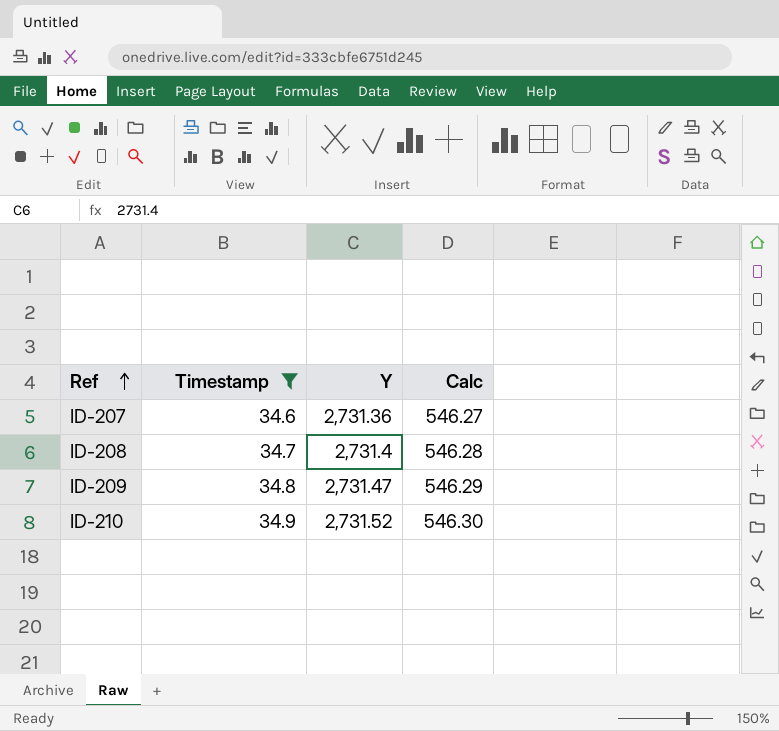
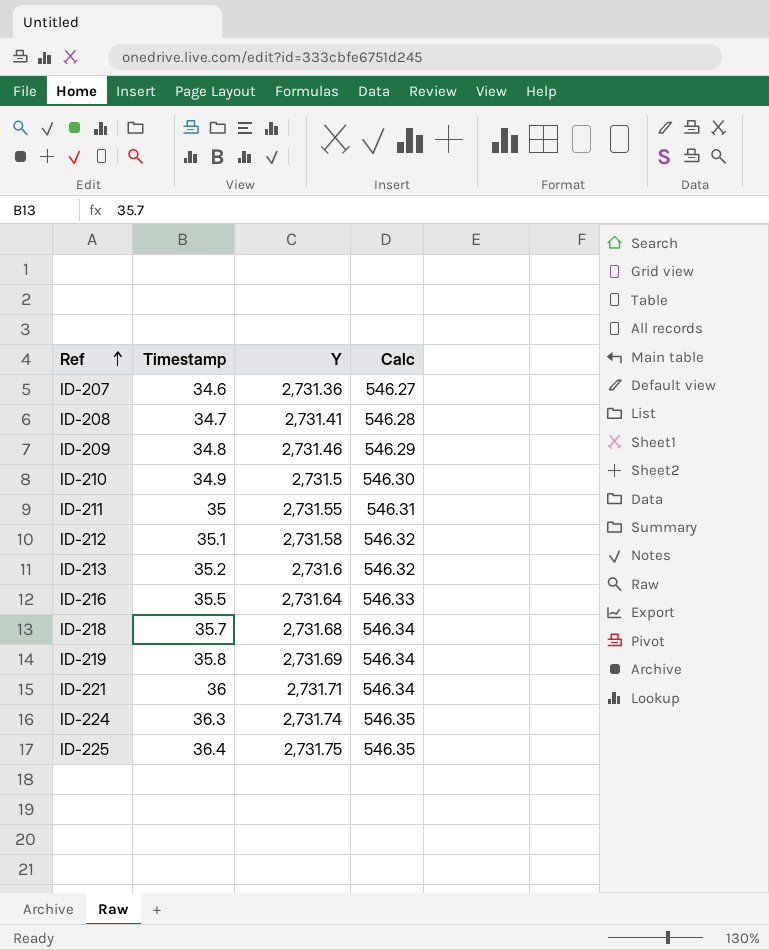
filter: Timestamp <= 34.9 -> none
ID-208 | Y: 2,731.4 -> 2,731.41
ID-209 | Y: 2,731.47 -> 2,731.46
ID-210 | Y: 2,731.52 -> 2,731.5

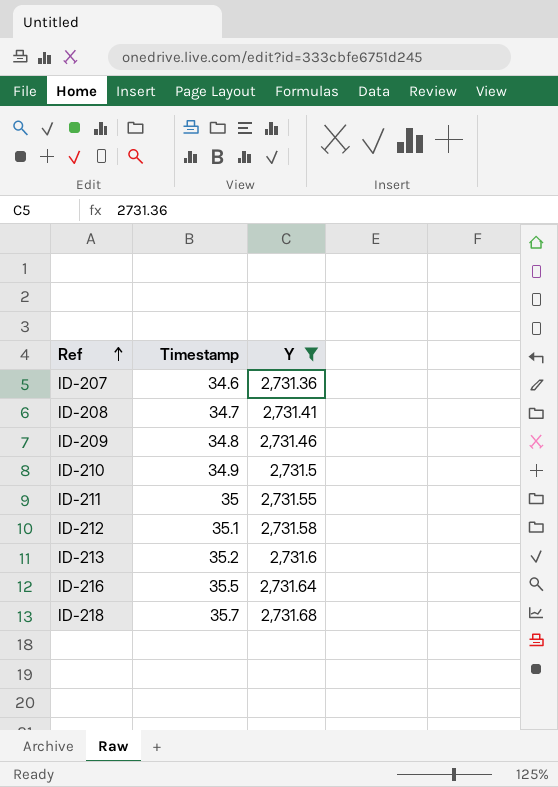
filter: none -> Y <= 2,731.68
column Calc | formula: [Y] * 0.2 -> none

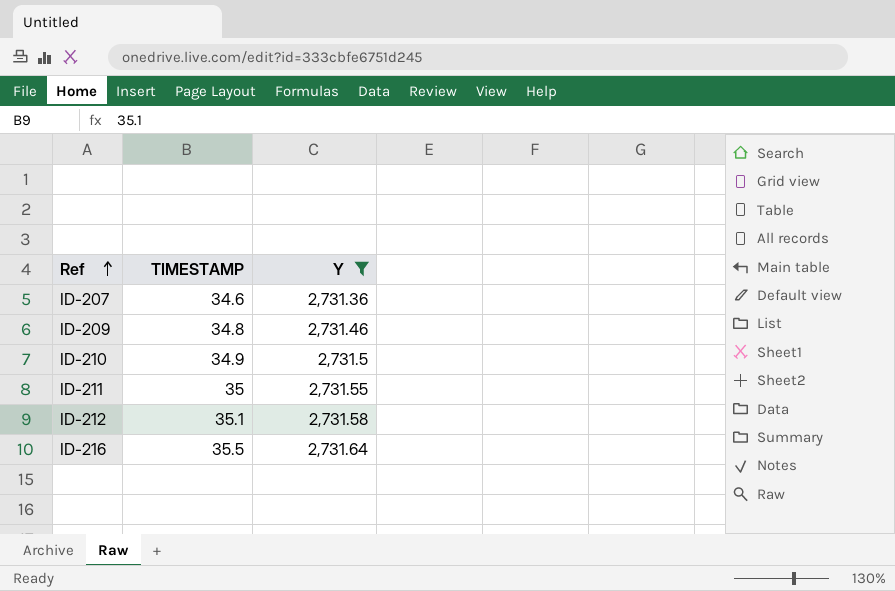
column name: Timestamp -> TIMESTAMP
row ID-208: 34.7 | 2,731.41 -> none
row ID-213: 35.2 | 2,731.6 -> none
row ID-218: 35.7 | 2,731.68 -> none

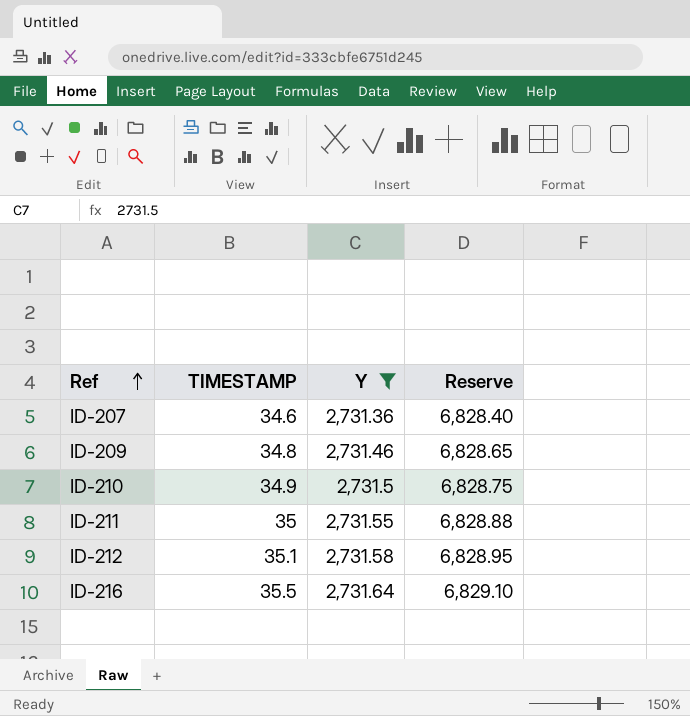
column Reserve | formula: none -> [Y] * 2.5

